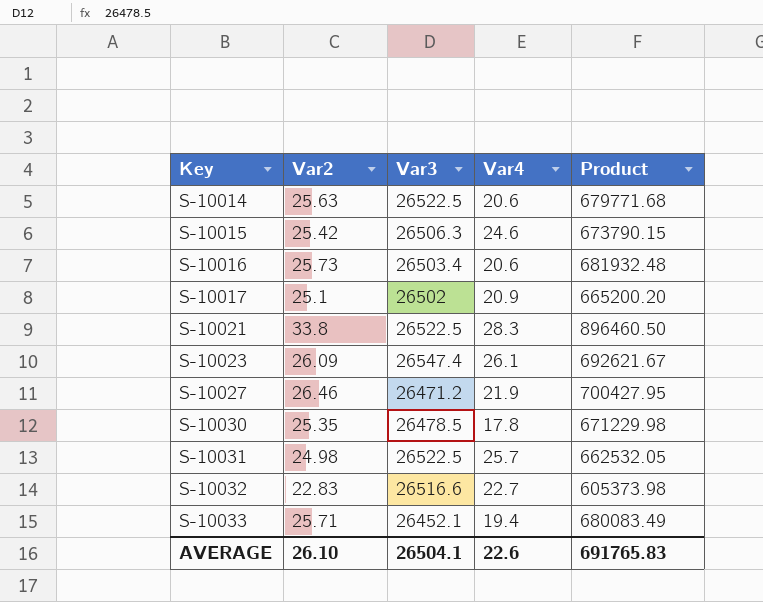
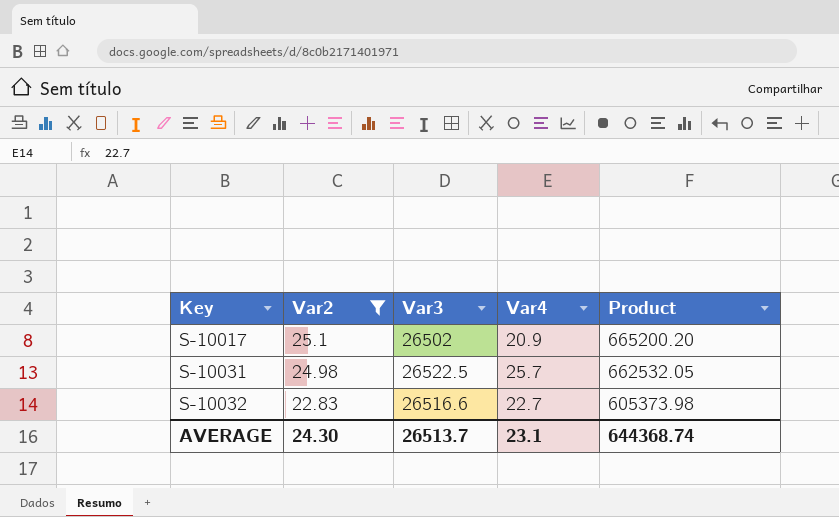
filter: none -> Var2 <= 25.1
AVERAGE | Var2: 26.10 -> 24.30
AVERAGE | Var3: 26504.1 -> 26513.7
AVERAGE | Var4: 22.6 -> 23.1
AVERAGE | Product: 691765.83 -> 644368.74

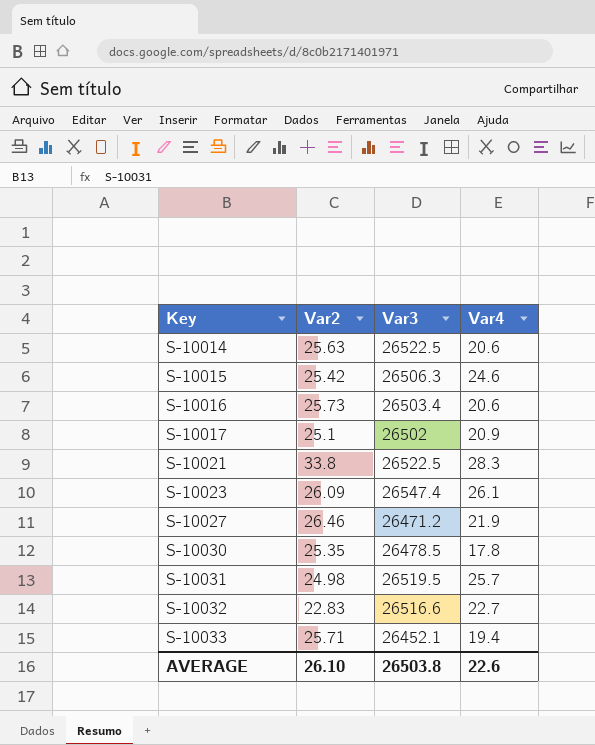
filter: Var2 <= 25.1 -> none
column Product | formula: [Var2] * [Var3] -> none
S-10031 | Var3: 26522.5 -> 26519.5
AVERAGE | Var2: 24.30 -> 26.10
AVERAGE | Var3: 26513.7 -> 26503.8
AVERAGE | Var4: 23.1 -> 22.6

